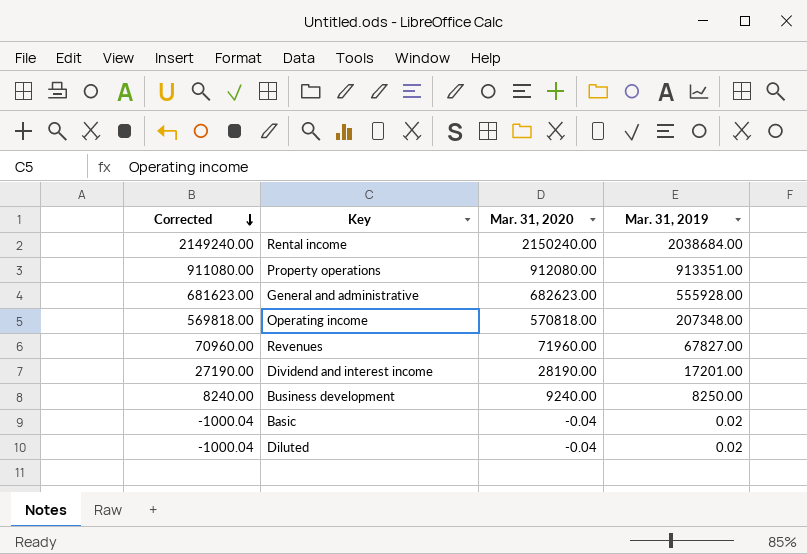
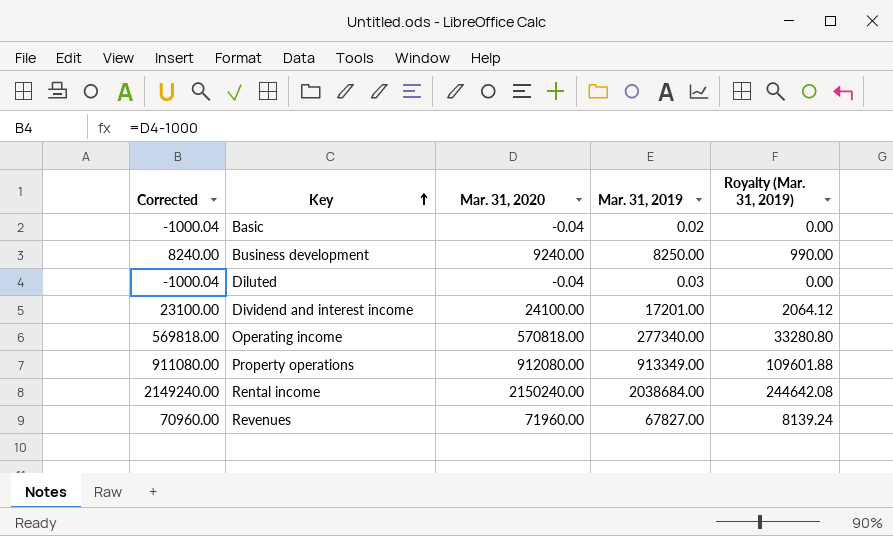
row order: Corrected descending -> Key ascending
column Royalty (Mar. 31, 2019) | formula: none -> [Mar. 31, 2019] * 0.12
row General and administrative: 681623.00 | 682623.00 | 555928.00 -> none
Diluted | Mar. 31, 2019: 0.02 -> 0.03
Dividend and interest income | Corrected: 27190.00 -> 23100.00
Dividend and interest income | Mar. 31, 2020: 28190.00 -> 24100.00
Operating income | Mar. 31, 2019: 207348.00 -> 277340.00
Property operations | Mar. 31, 2019: 913351.00 -> 913349.00

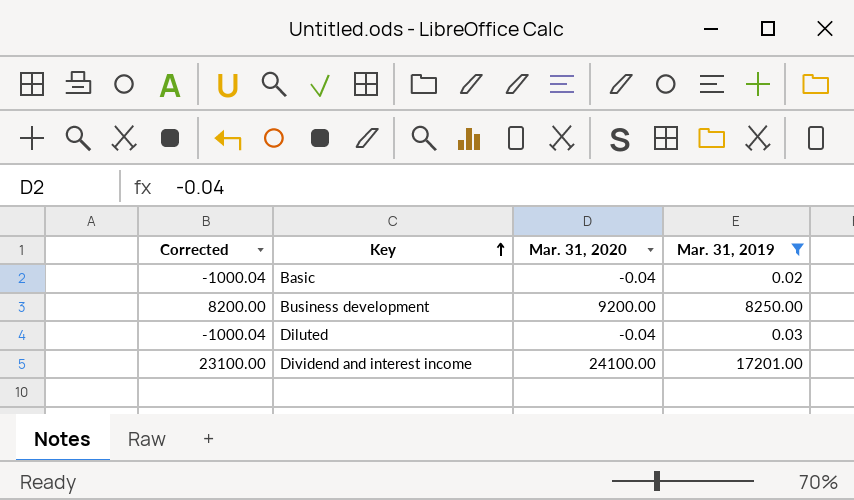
filter: none -> Mar. 31, 2019 <= 17201.00
column Royalty (Mar. 31, 2019) | formula: [Mar. 31, 2019] * 0.12 -> none
Business development | Corrected: 8240.00 -> 8200.00
Business development | Mar. 31, 2020: 9240.00 -> 9200.00

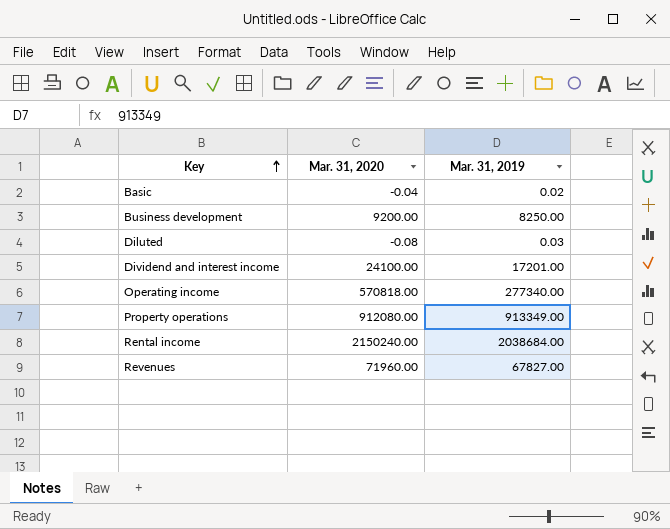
filter: Mar. 31, 2019 <= 17201.00 -> none
column Corrected | formula: [Mar. 31, 2020] - 1000 -> none
Diluted | Mar. 31, 2020: -0.04 -> -0.08

